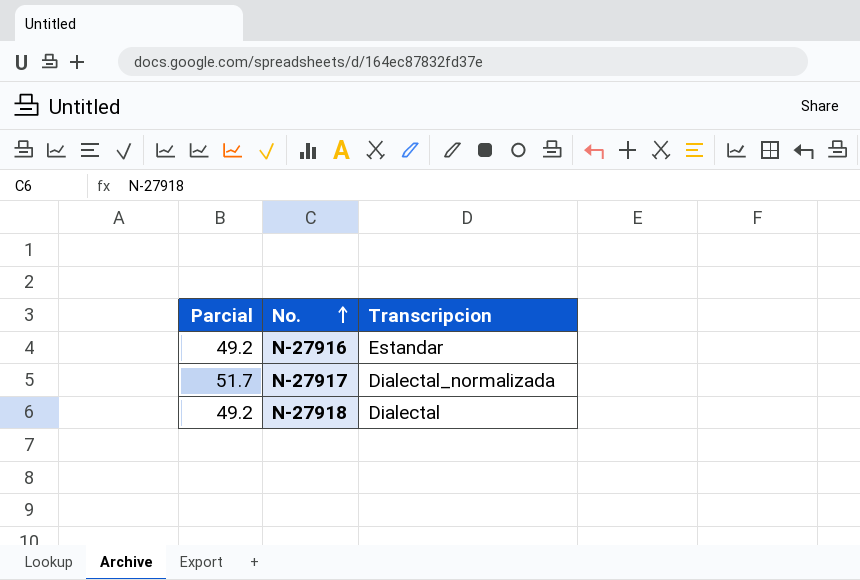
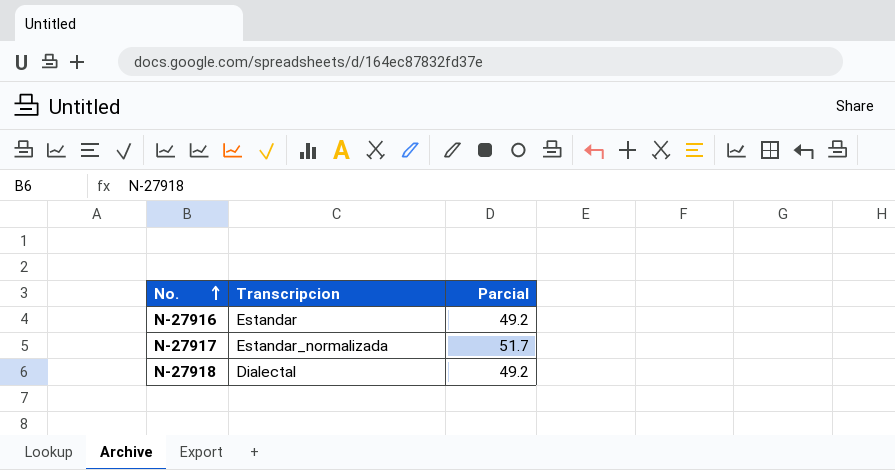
column Parcial | position: 1 -> 3
N-27917 | Transcripcion: Dialectal_normalizada -> Estandar_normalizada

